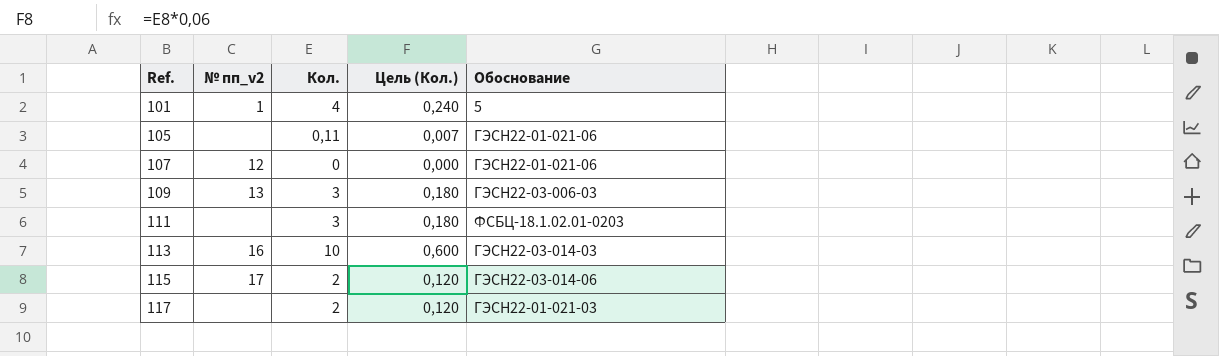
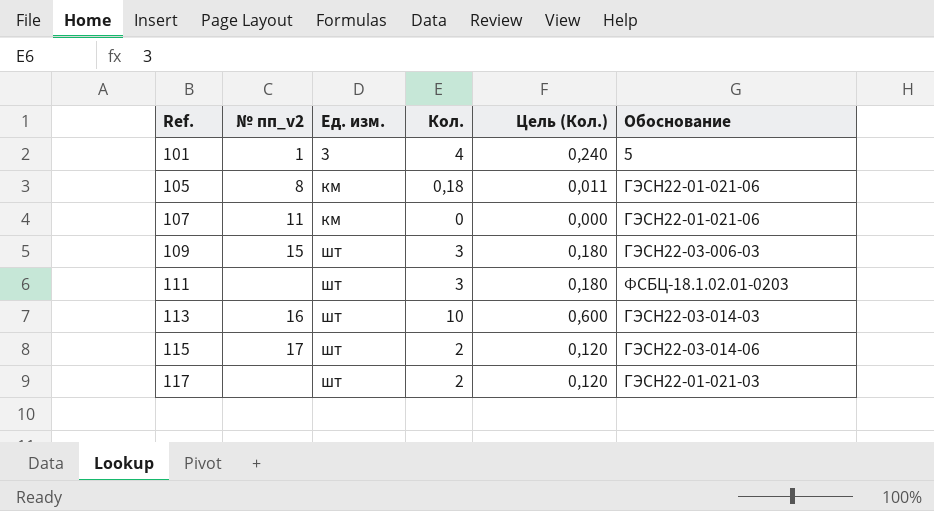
column Ед. изм. | position: none -> 3
105 | № пп_v2: none -> 8
105 | Кол.: 0,11 -> 0,18
105 | Цель (Кол.): 0,007 -> 0,011
107 | № пп_v2: 12 -> 11
109 | № пп_v2: 13 -> 15

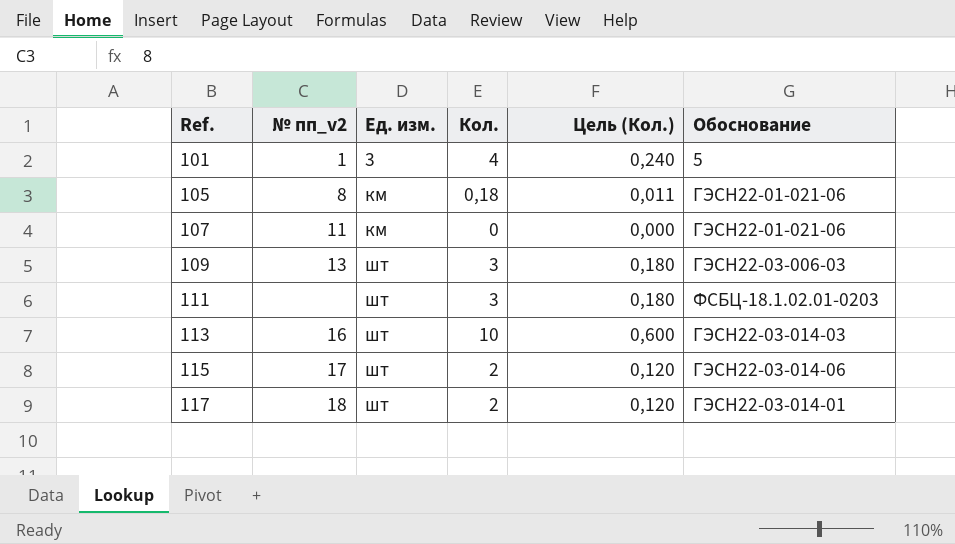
109 | № пп_v2: 15 -> 13
117 | № пп_v2: none -> 18
117 | Обоснование: ГЭСН22-01-021-03 -> ГЭСН22-03-014-01

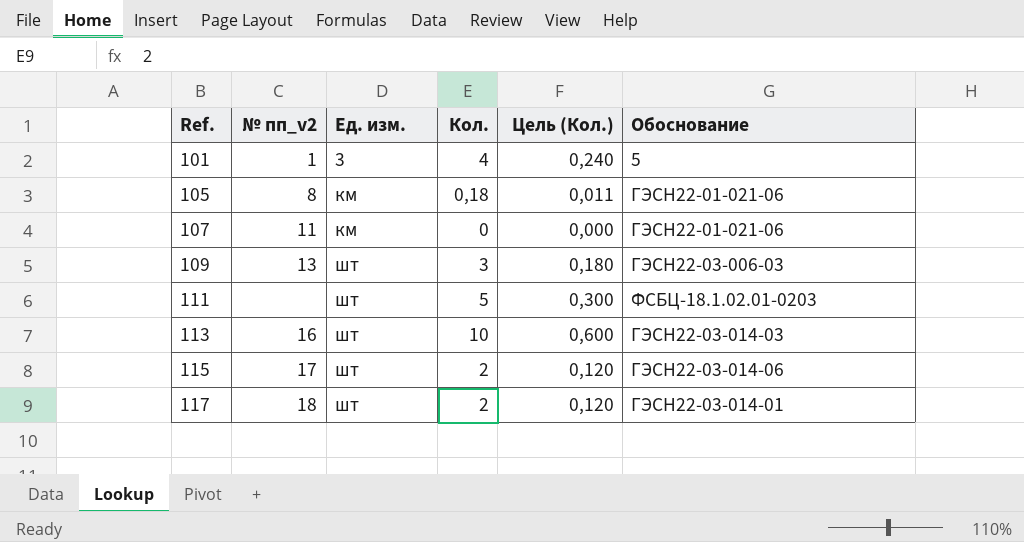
111 | Кол.: 3 -> 5
111 | Цель (Кол.): 0,180 -> 0,300

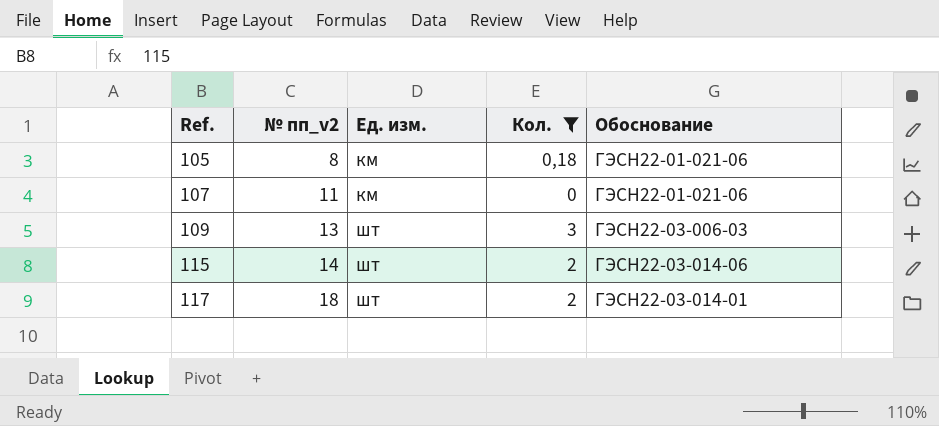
filter: none -> Кол. <= 3
column Цель (Кол.) | formula: [Кол.] * 0,06 -> none
115 | № пп_v2: 17 -> 14

